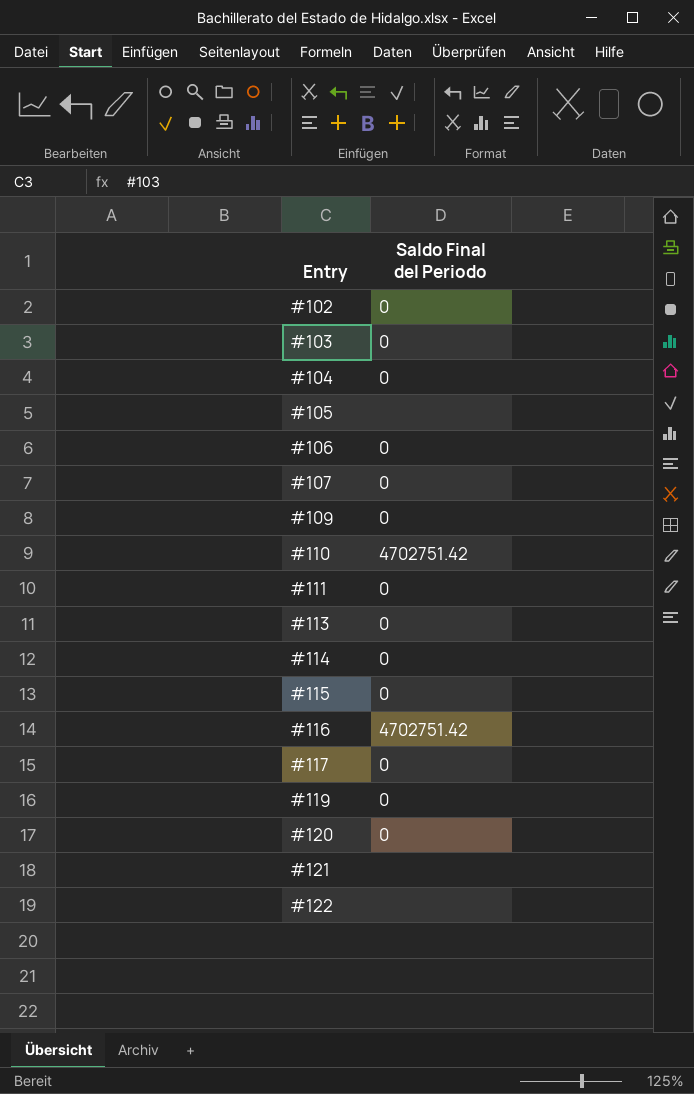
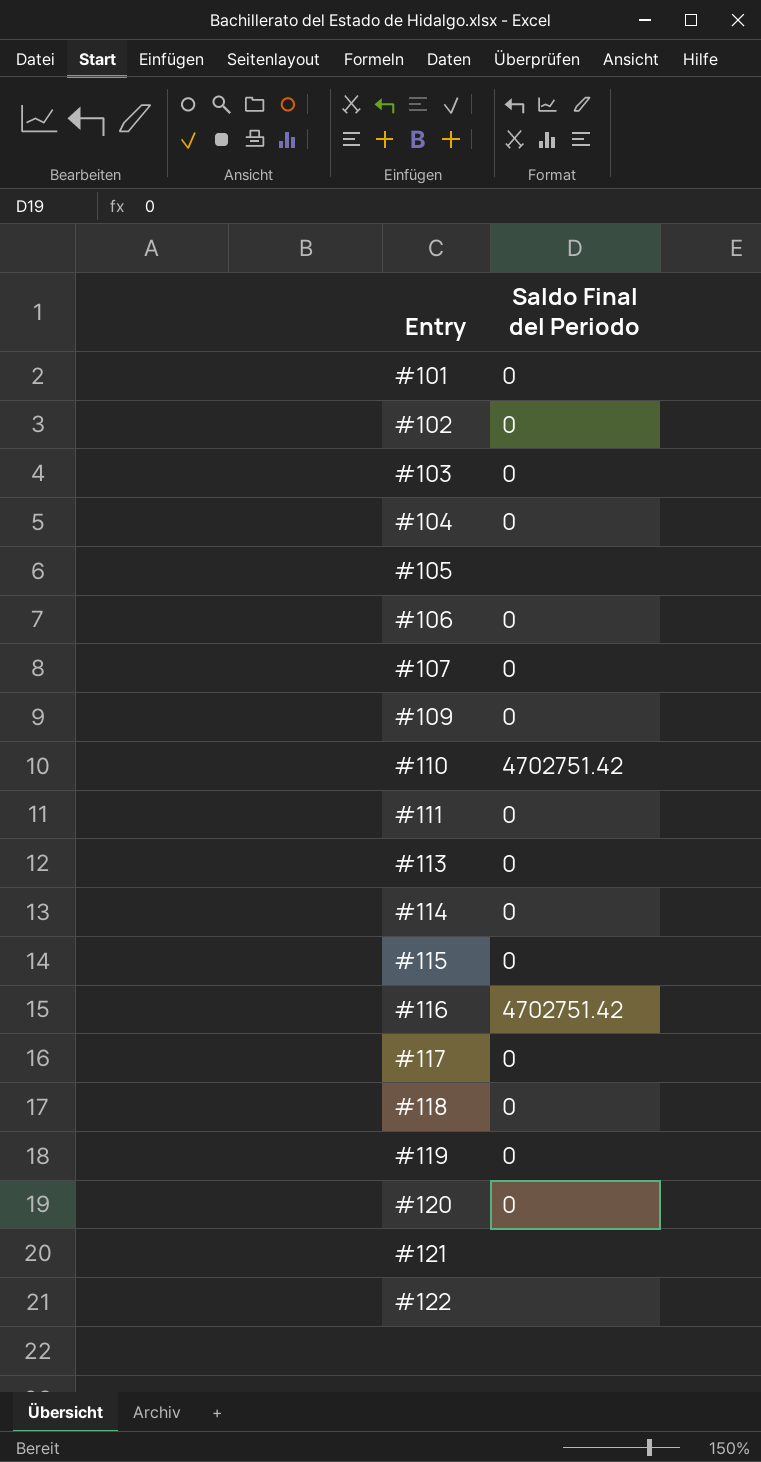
row #101: none -> 0
row #118: none -> 0

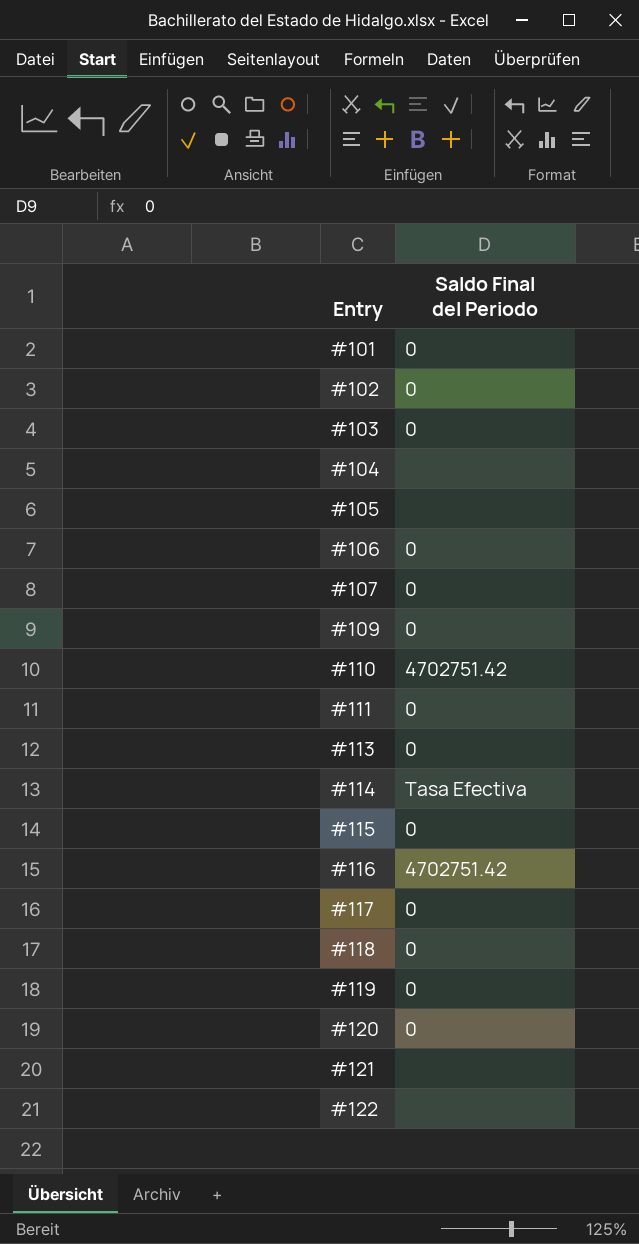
#104 | Saldo Final del Periodo: 0 -> none
#114 | Saldo Final del Periodo: 0 -> Tasa Efectiva

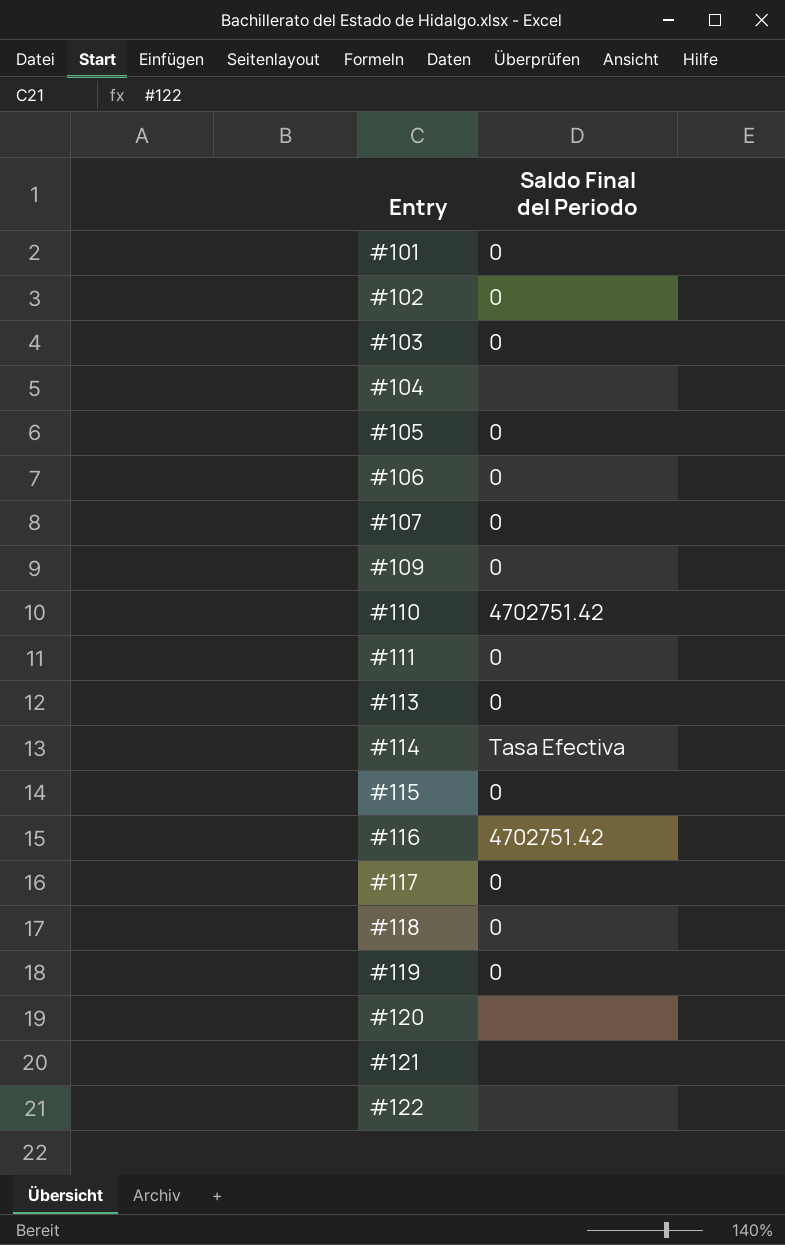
#105 | Saldo Final del Periodo: none -> 0
#120 | Saldo Final del Periodo: 0 -> none

